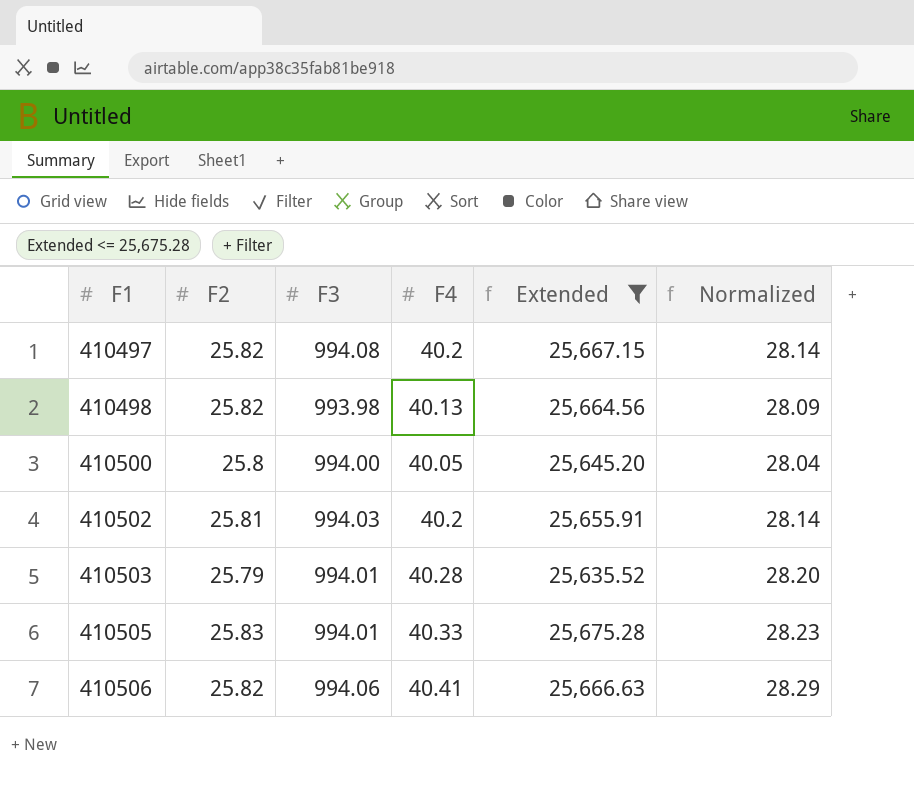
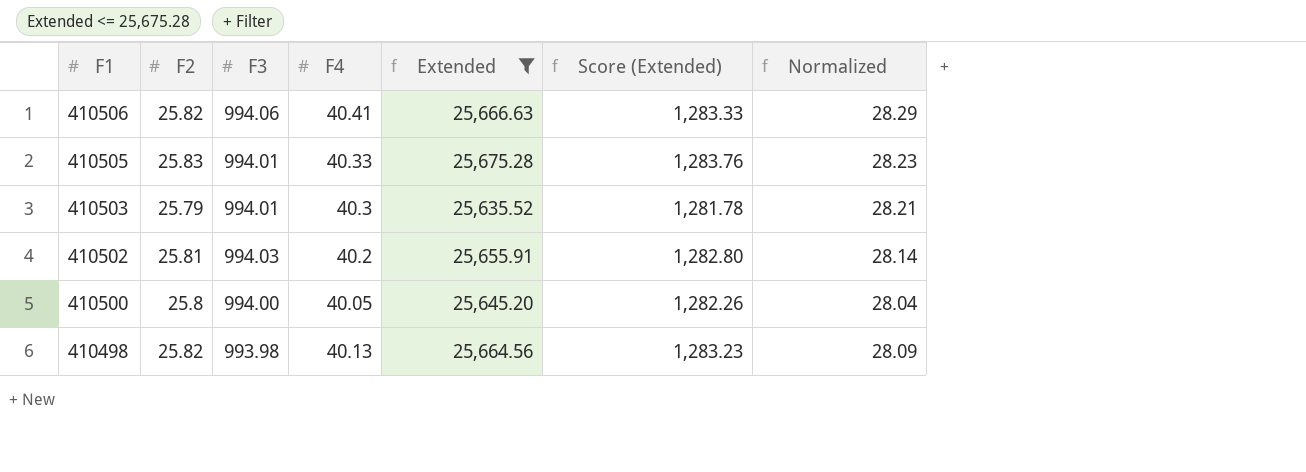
row order: F1 ascending -> F1 descending
column Score (Extended) | formula: none -> [Extended] * 0.05
row 410497: 25.82 | 994.08 | 40.2 | 25,667.15 | 28.14 -> none
410503 | F4: 40.28 -> 40.3
410503 | Normalized: 28.20 -> 28.21

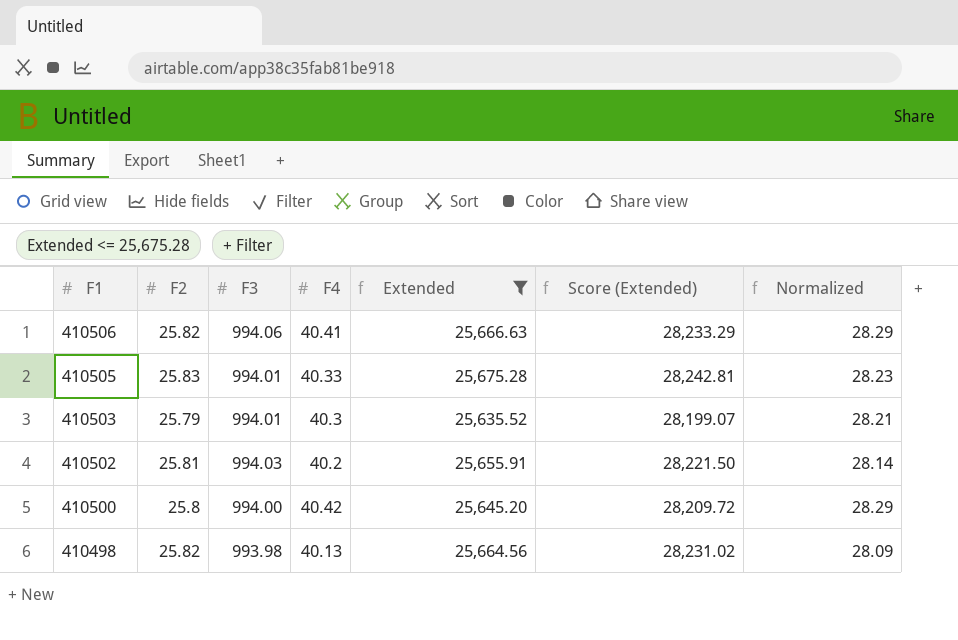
column Score (Extended) | formula: [Extended] * 0.05 -> [Extended] * 1.1
410500 | F4: 40.05 -> 40.42
410500 | Normalized: 28.04 -> 28.29

